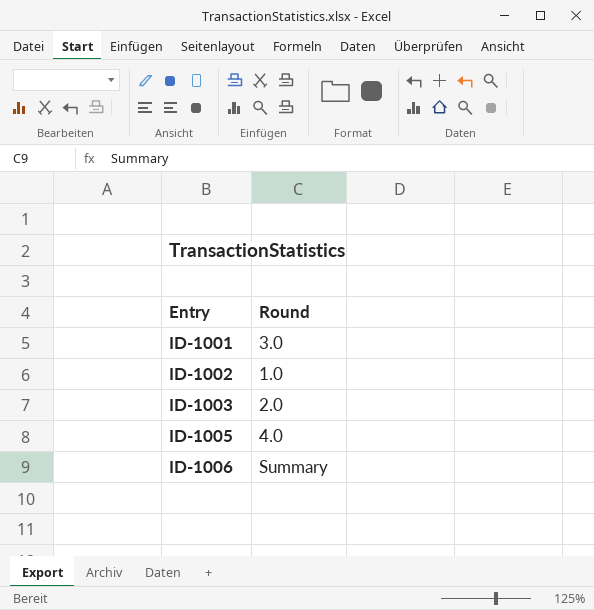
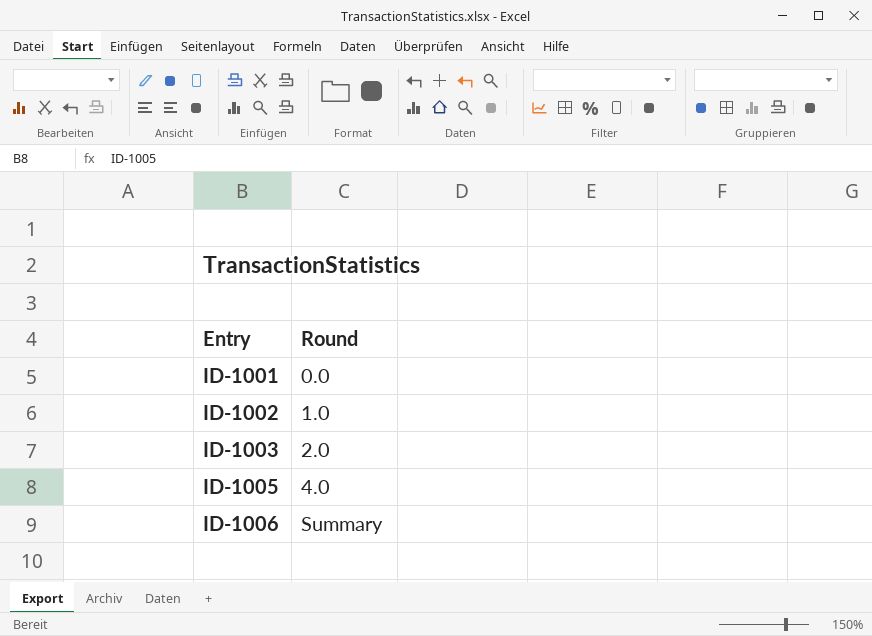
ID-1001 | Round: 3.0 -> 0.0

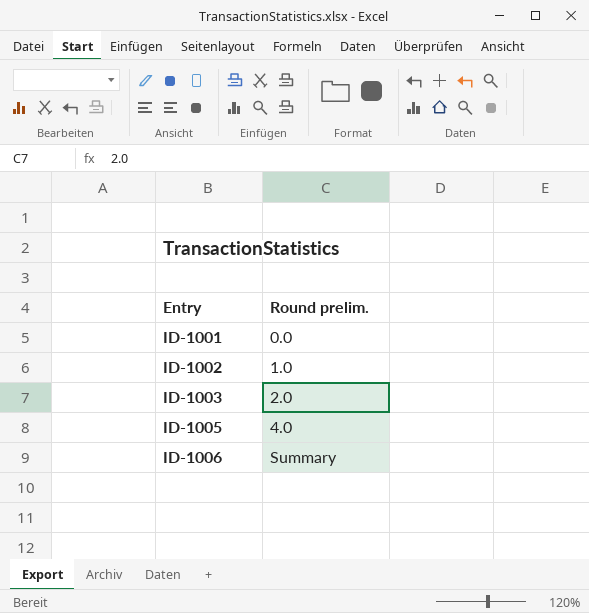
column name: Round -> Round prelim.

